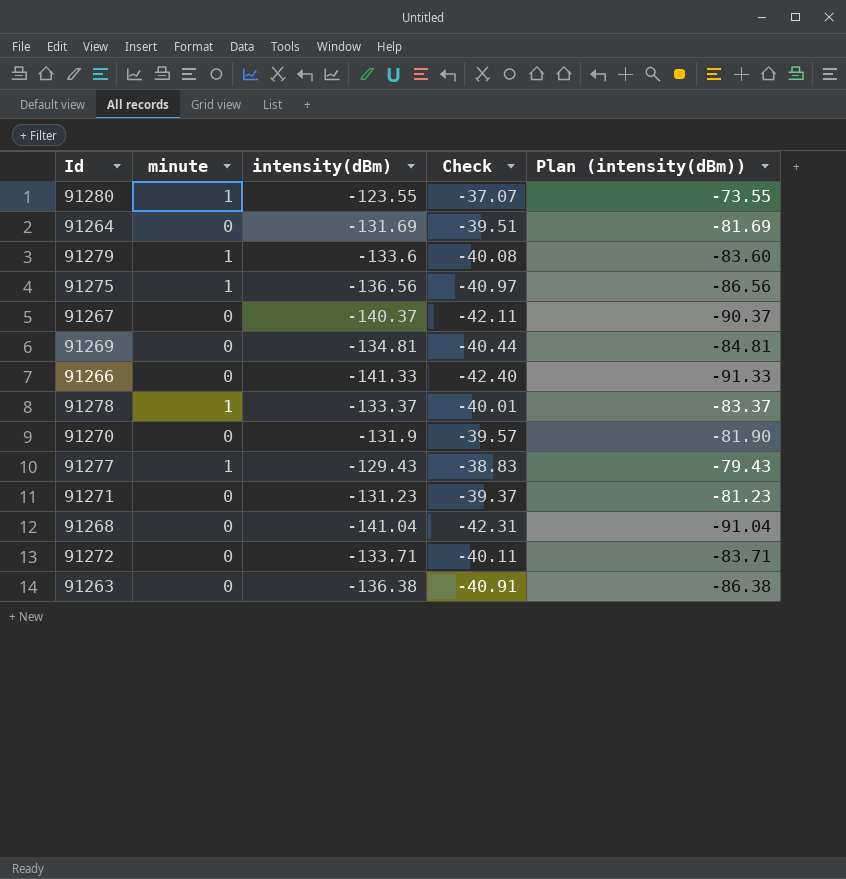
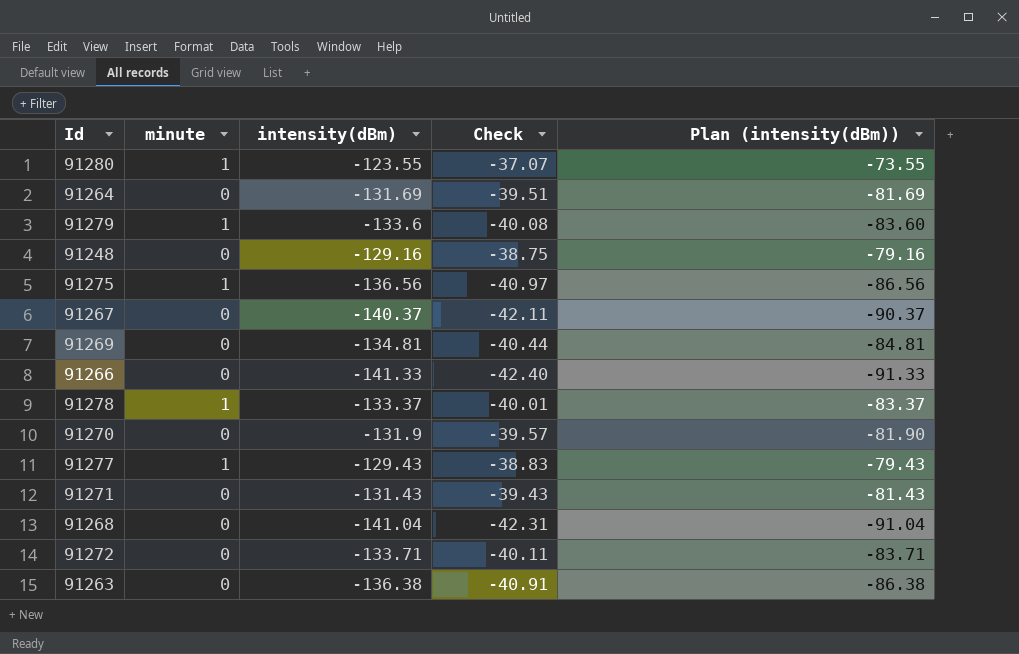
row 91248: none -> 0 | -129.16 | -38.75 | -79.16
91271 | intensity(dBm): -131.23 -> -131.43
91271 | Check: -39.37 -> -39.43
91271 | Plan (intensity(dBm)): -81.23 -> -81.43

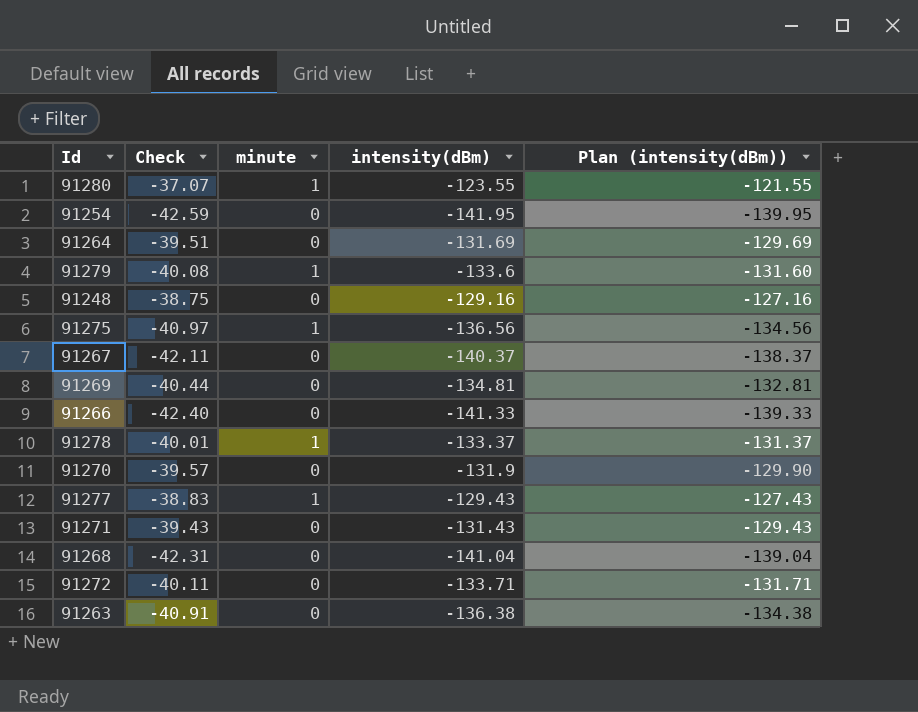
column Check | position: 4 -> 2
column Plan (intensity(dBm)) | formula: [intensity(dBm)] + 50 -> [intensity(dBm)] + 2
row 91254: none -> -42.59 | 0 | -141.95 | -139.95

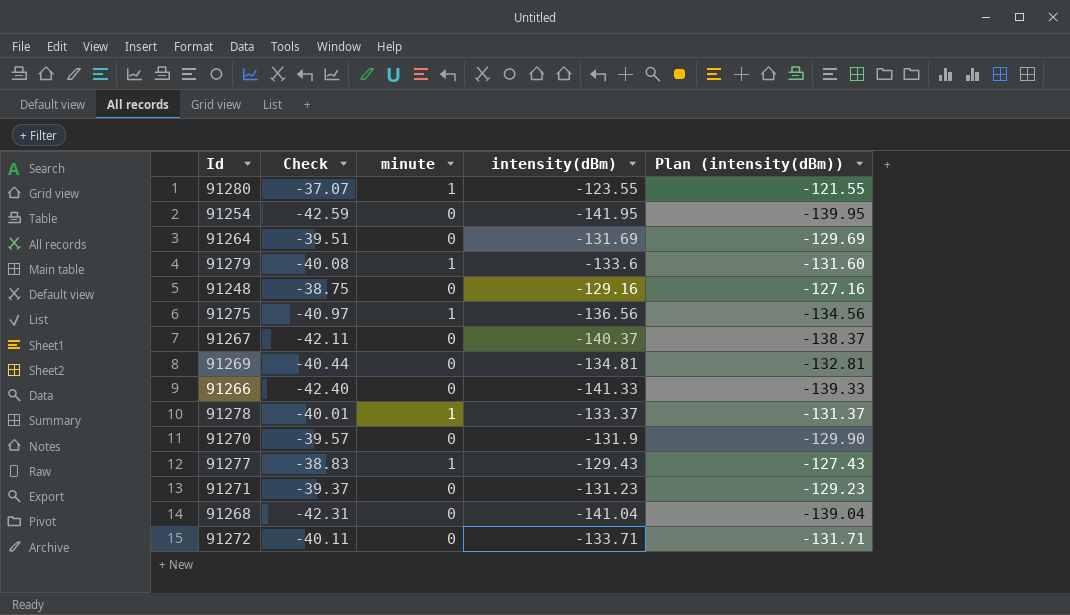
row 91263: -40.91 | 0 | -136.38 | -134.38 -> none
91271 | Check: -39.43 -> -39.37
91271 | intensity(dBm): -131.43 -> -131.23
91271 | Plan (intensity(dBm)): -129.43 -> -129.23

